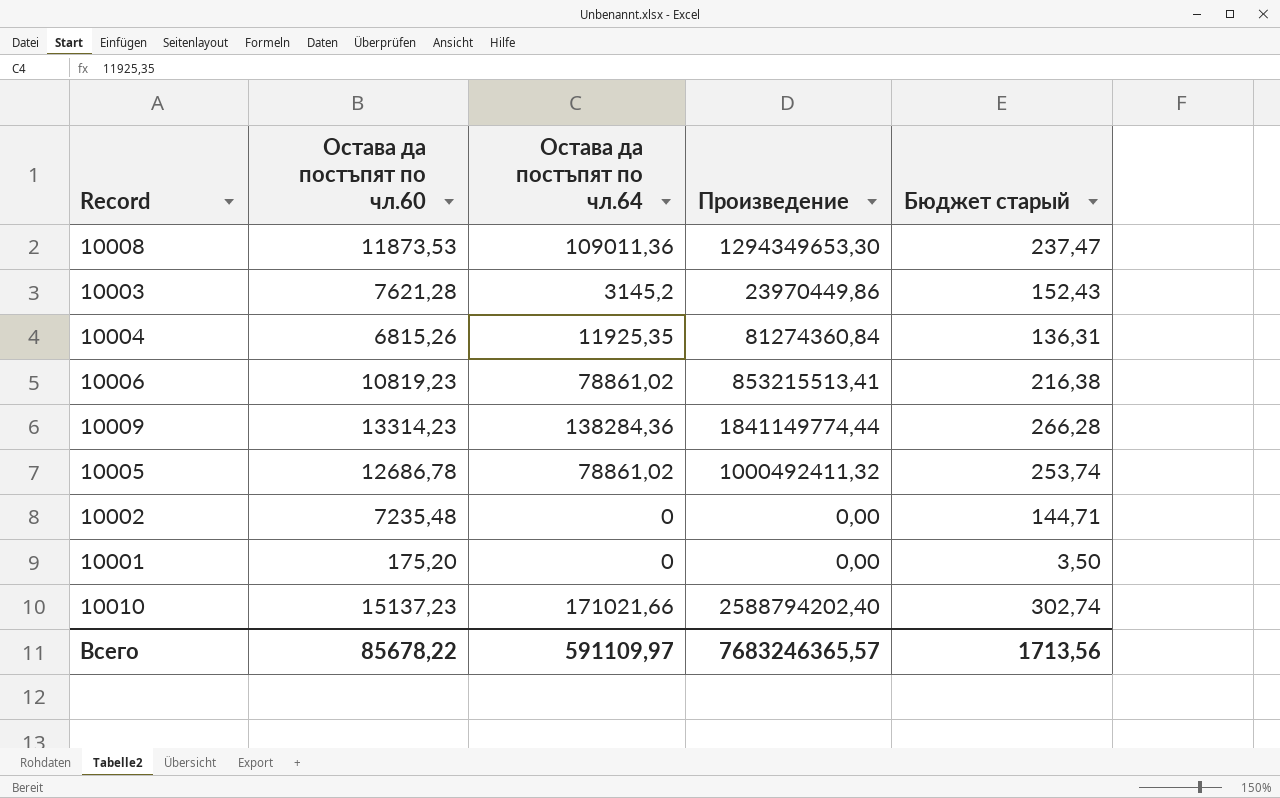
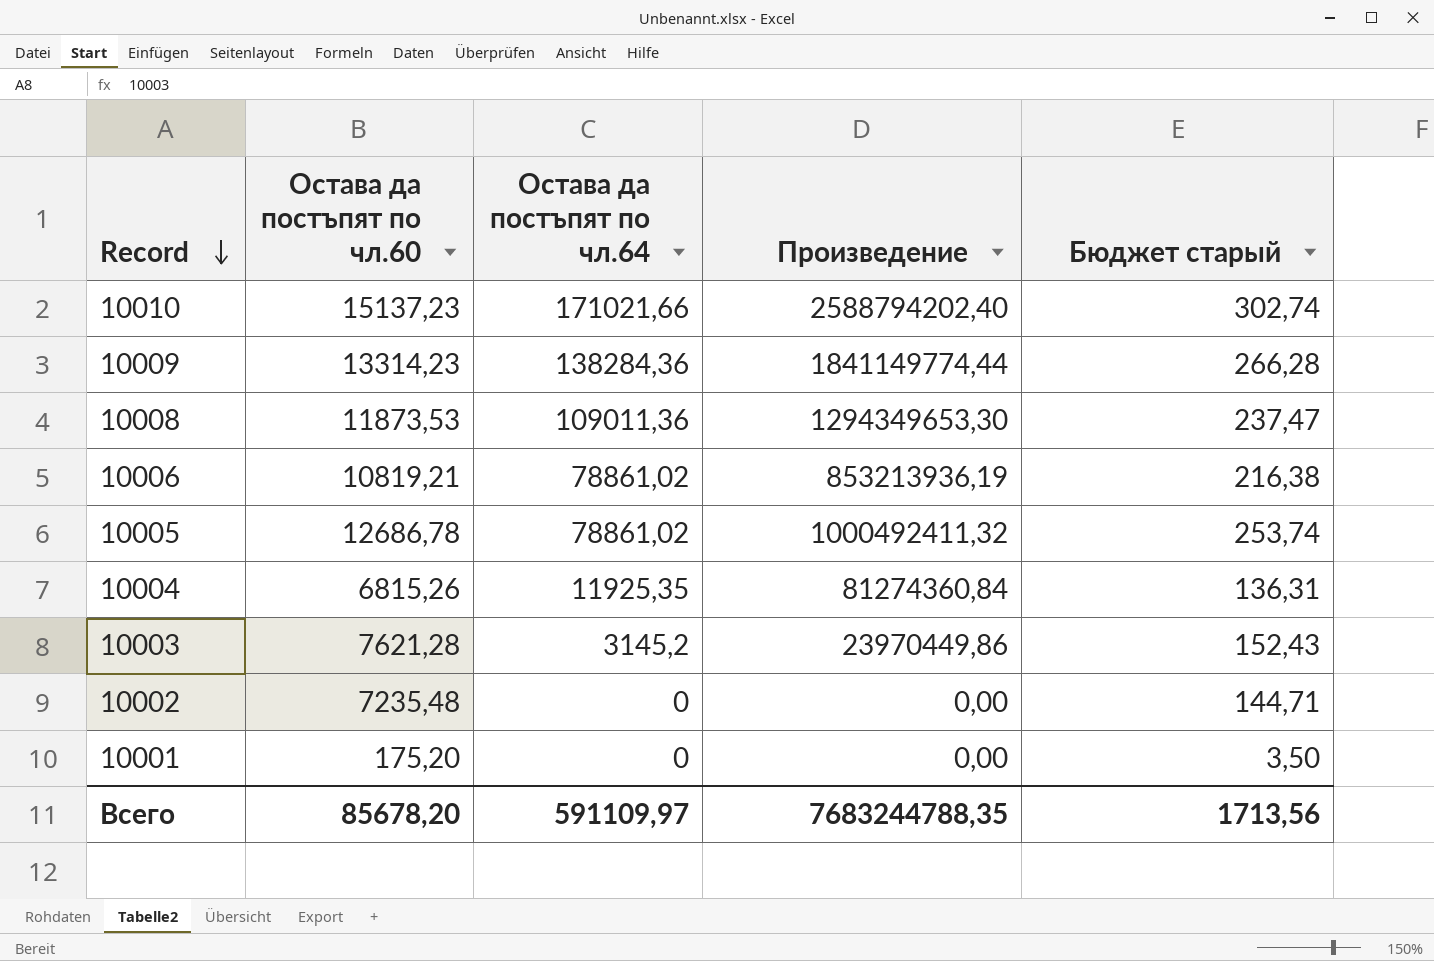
row order: none -> Record descending
10006 | Остава да постъпят по чл.60: 10819,23 -> 10819,21
10006 | Произведение: 853215513,41 -> 853213936,19
Всего | Остава да постъпят по чл.60: 85678,22 -> 85678,20
Всего | Произведение: 7683246365,57 -> 7683244788,35

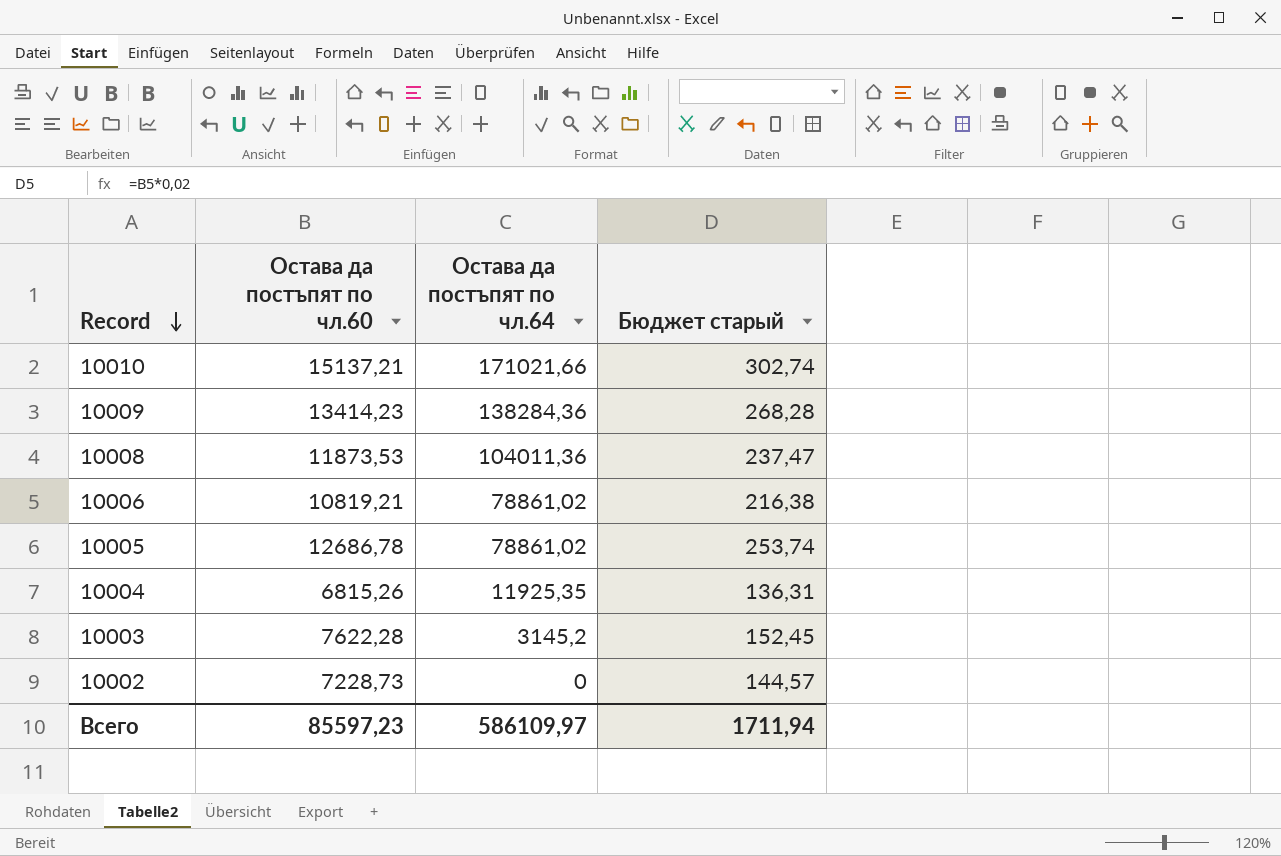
column Произведение | formula: [Остава да постъпят по чл.60] * [Остава да постъпят по чл.64] -> none
row 10001: 175,20 | 0 | 0,00 | 3,50 -> none
10010 | Остава да постъпят по чл.60: 15137,23 -> 15137,21
10009 | Остава да постъпят по чл.60: 13314,23 -> 13414,23
10009 | Бюджет старый: 266,28 -> 268,28
10008 | Остава да постъпят по чл.64: 109011,36 -> 104011,36
10003 | Остава да постъпят по чл.60: 7621,28 -> 7622,28
10003 | Бюджет старый: 152,43 -> 152,45
10002 | Остава да постъпят по чл.60: 7235,48 -> 7228,73
10002 | Бюджет старый: 144,71 -> 144,57
Всего | Остава да постъпят по чл.60: 85678,20 -> 85597,23
Всего | Остава да постъпят по чл.64: 591109,97 -> 586109,97
Всего | Бюджет старый: 1713,56 -> 1711,94

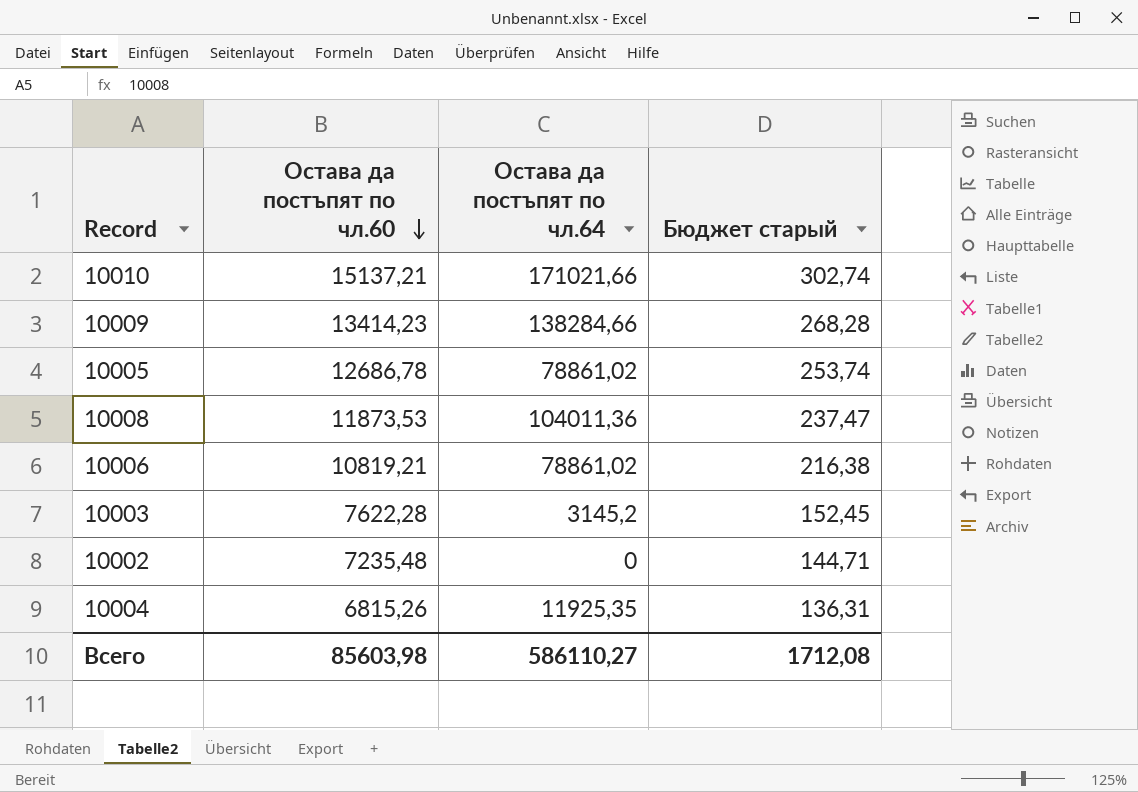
row order: Record descending -> Остава да постъпят по чл.60 descending
10009 | Остава да постъпят по чл.64: 138284,36 -> 138284,66
10002 | Остава да постъпят по чл.60: 7228,73 -> 7235,48
10002 | Бюджет старый: 144,57 -> 144,71
Всего | Остава да постъпят по чл.60: 85597,23 -> 85603,98
Всего | Остава да постъпят по чл.64: 586109,97 -> 586110,27
Всего | Бюджет старый: 1711,94 -> 1712,08

